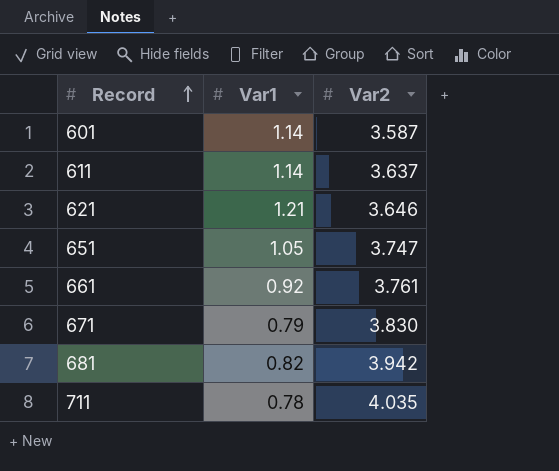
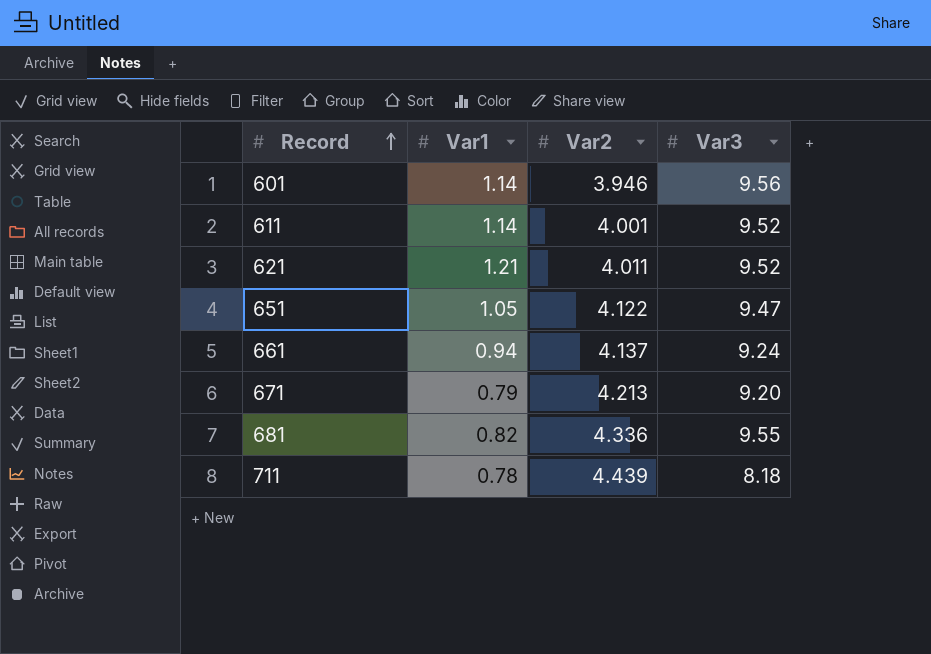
column Var3 | position: none -> 4
601 | Var2: 3.587 -> 3.946
611 | Var2: 3.637 -> 4.001
621 | Var2: 3.646 -> 4.011
651 | Var2: 3.747 -> 4.122
661 | Var1: 0.92 -> 0.94
661 | Var2: 3.761 -> 4.137
671 | Var2: 3.830 -> 4.213
681 | Var2: 3.942 -> 4.336
711 | Var2: 4.035 -> 4.439

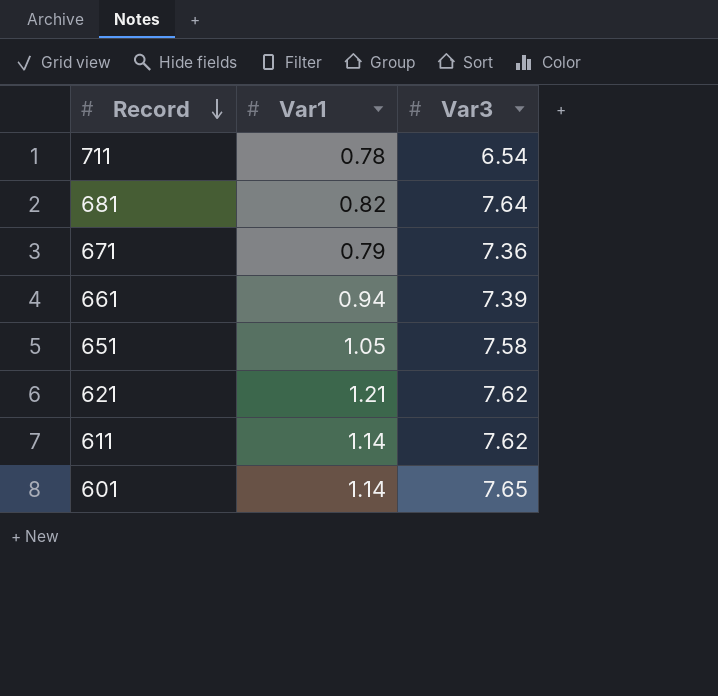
row order: Record ascending -> Record descending
column Var2 | position: 3 -> none
711 | Var3: 8.18 -> 6.54
681 | Var3: 9.55 -> 7.64
671 | Var3: 9.20 -> 7.36
661 | Var3: 9.24 -> 7.39
651 | Var3: 9.47 -> 7.58
621 | Var3: 9.52 -> 7.62
611 | Var3: 9.52 -> 7.62
601 | Var3: 9.56 -> 7.65

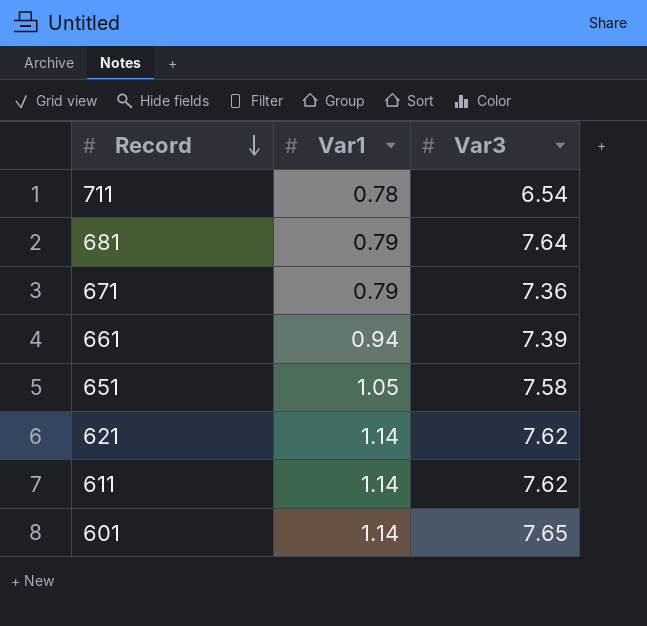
681 | Var1: 0.82 -> 0.79
621 | Var1: 1.21 -> 1.14

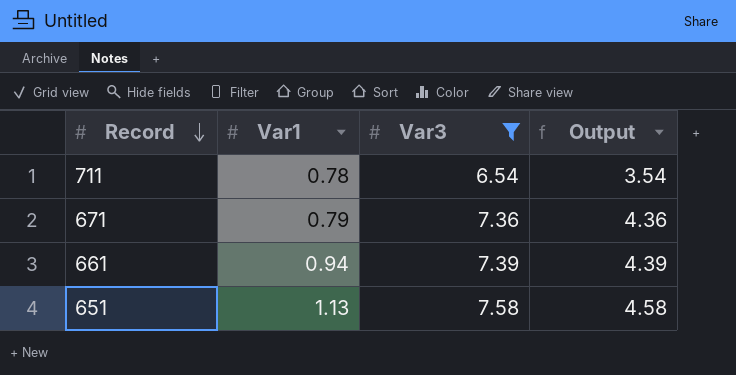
filter: none -> Var3 <= 7.58
column Output | formula: none -> [Var3] - 3
651 | Var1: 1.05 -> 1.13

